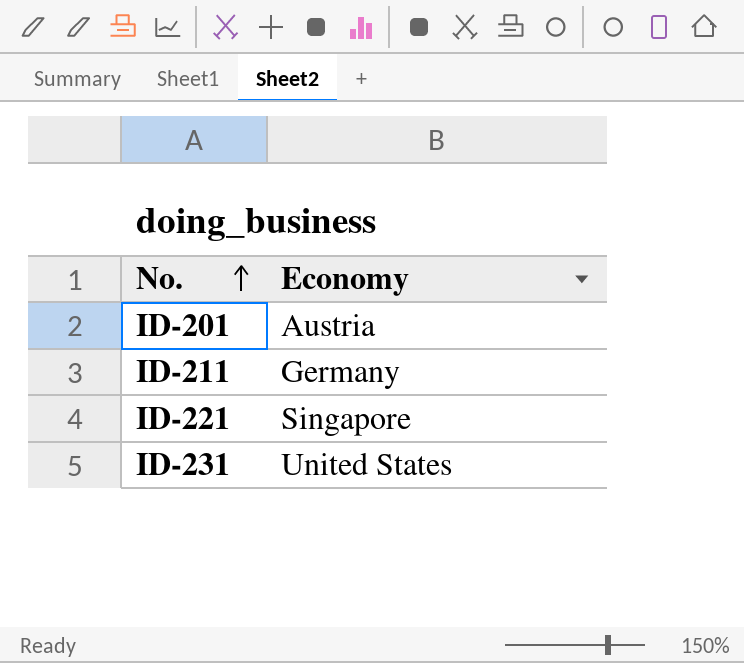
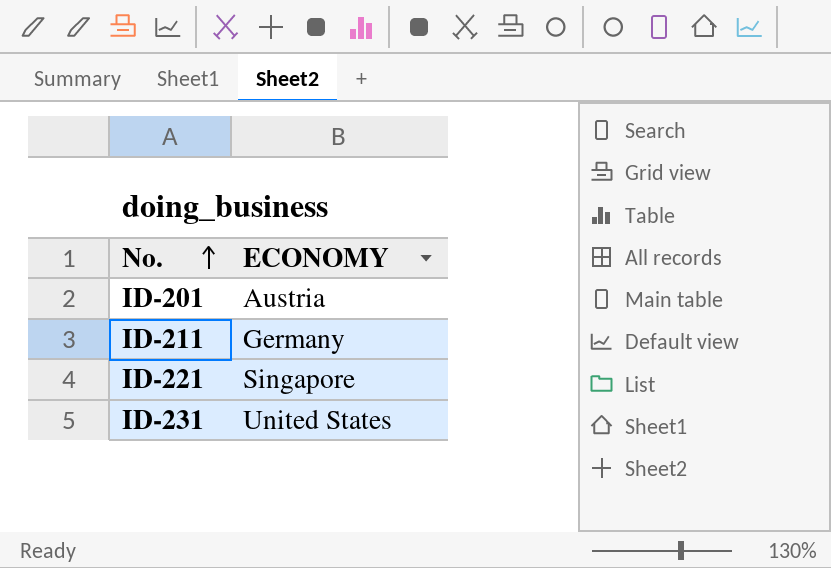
column name: Economy -> ECONOMY

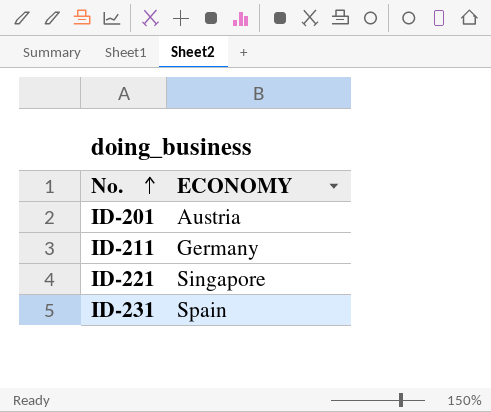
ID-231 | ECONOMY: United States -> Spain

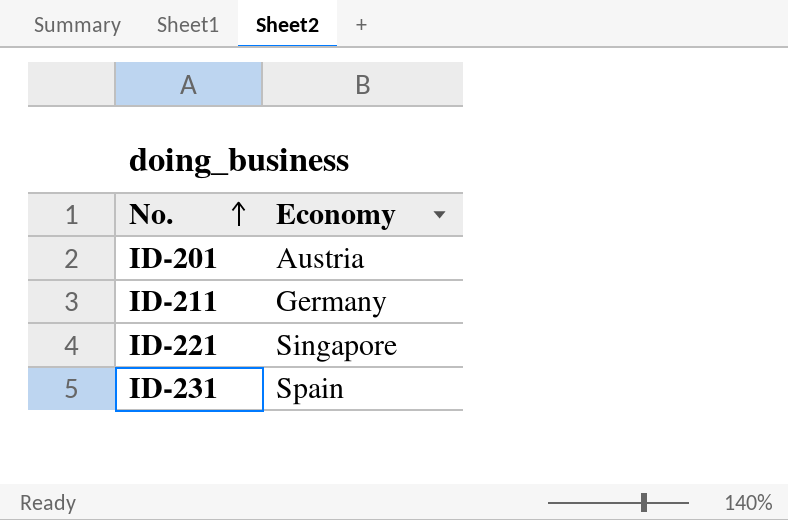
column name: ECONOMY -> Economy

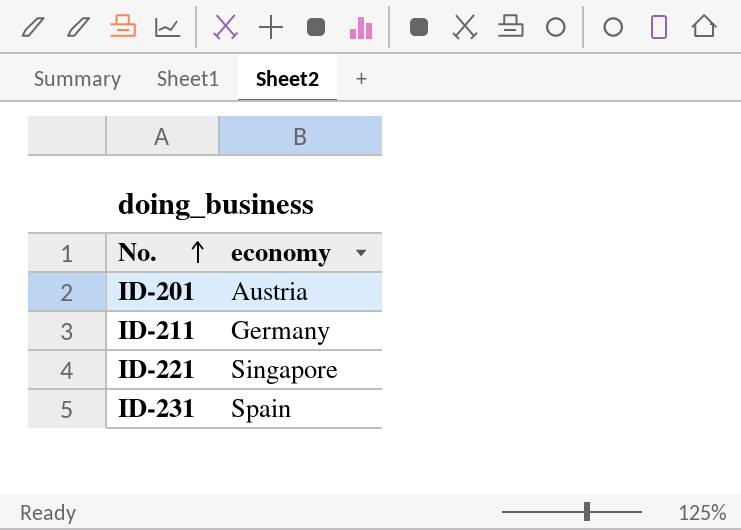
column name: Economy -> economy

